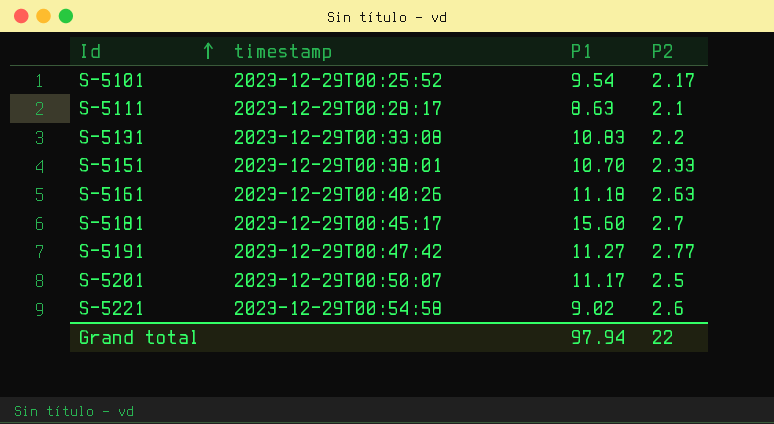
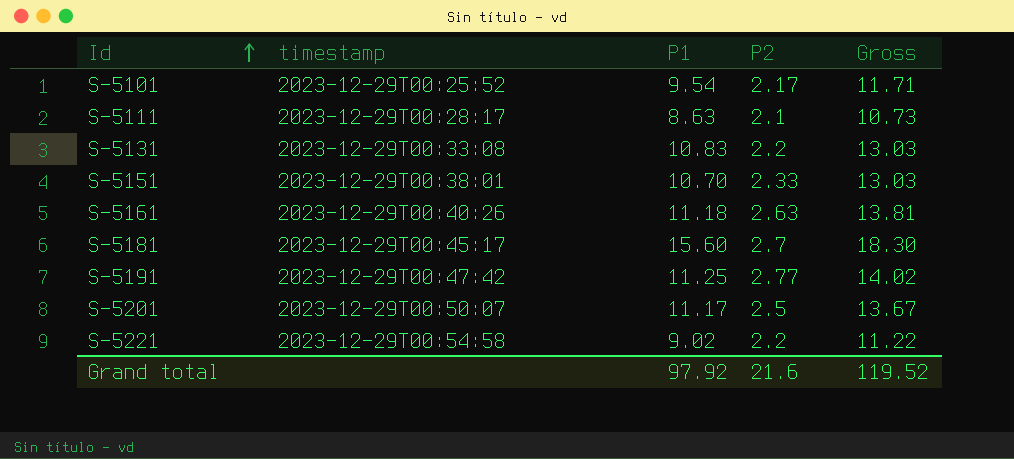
column Gross | formula: none -> [P1] + [P2]
S-5191 | P1: 11.27 -> 11.25
S-5221 | P2: 2.6 -> 2.2
Grand total | P1: 97.94 -> 97.92
Grand total | P2: 22 -> 21.6

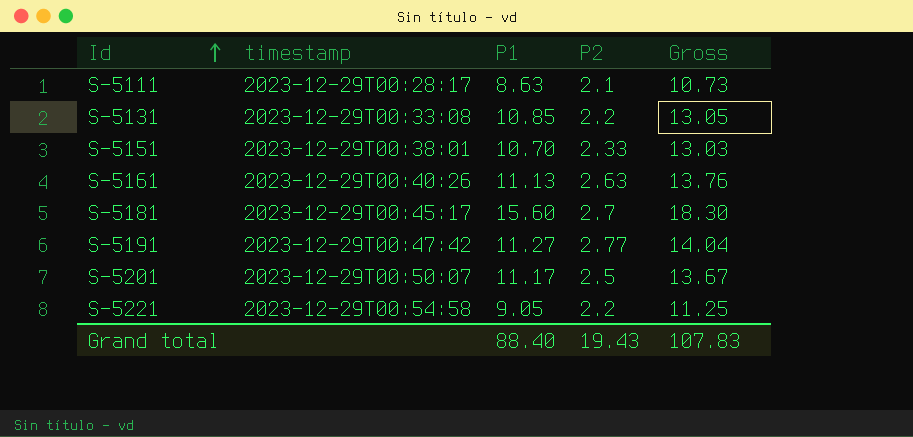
row S-5101: 2023-12-29T00:25:52 | 9.54 | 2.17 | 11.71 -> none
S-5131 | P1: 10.83 -> 10.85
S-5131 | Gross: 13.03 -> 13.05
S-5161 | P1: 11.18 -> 11.13
S-5161 | Gross: 13.81 -> 13.76
S-5191 | P1: 11.25 -> 11.27
S-5191 | Gross: 14.02 -> 14.04
S-5221 | P1: 9.02 -> 9.05
S-5221 | Gross: 11.22 -> 11.25
Grand total | P1: 97.92 -> 88.40
Grand total | P2: 21.6 -> 19.43
Grand total | Gross: 119.52 -> 107.83

